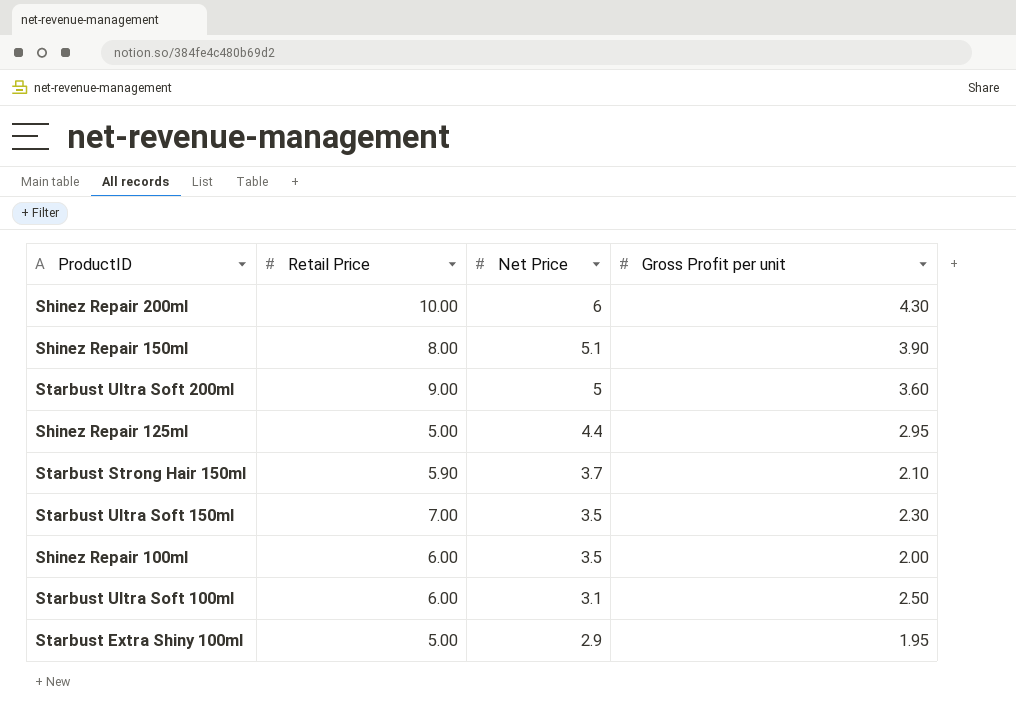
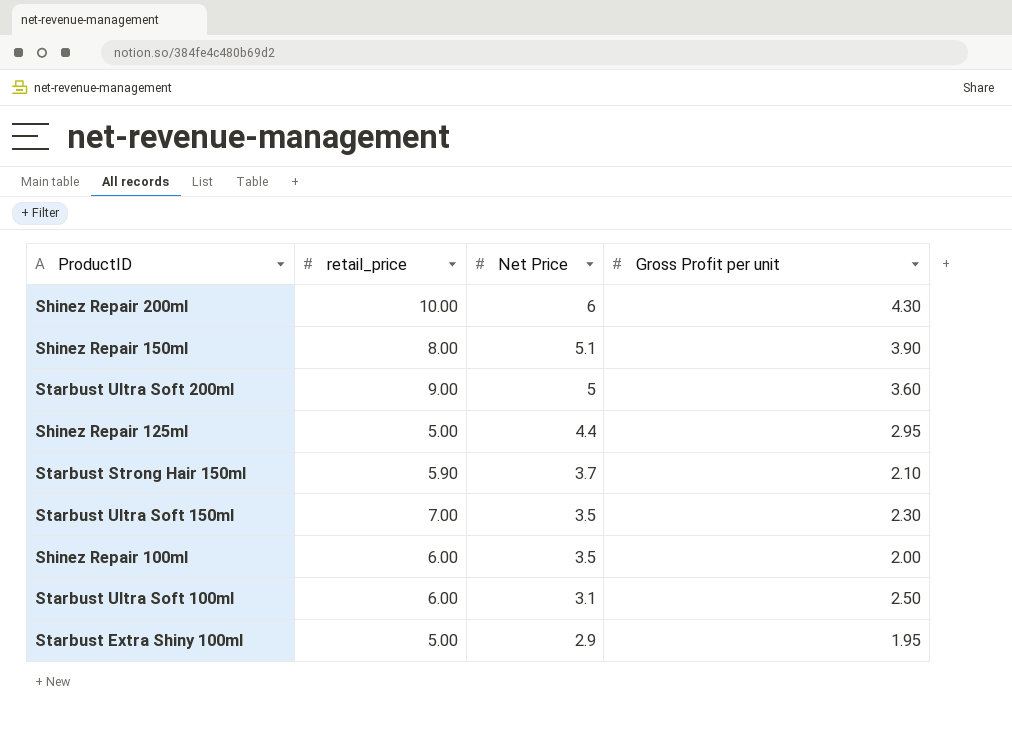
column name: Retail Price -> retail_price

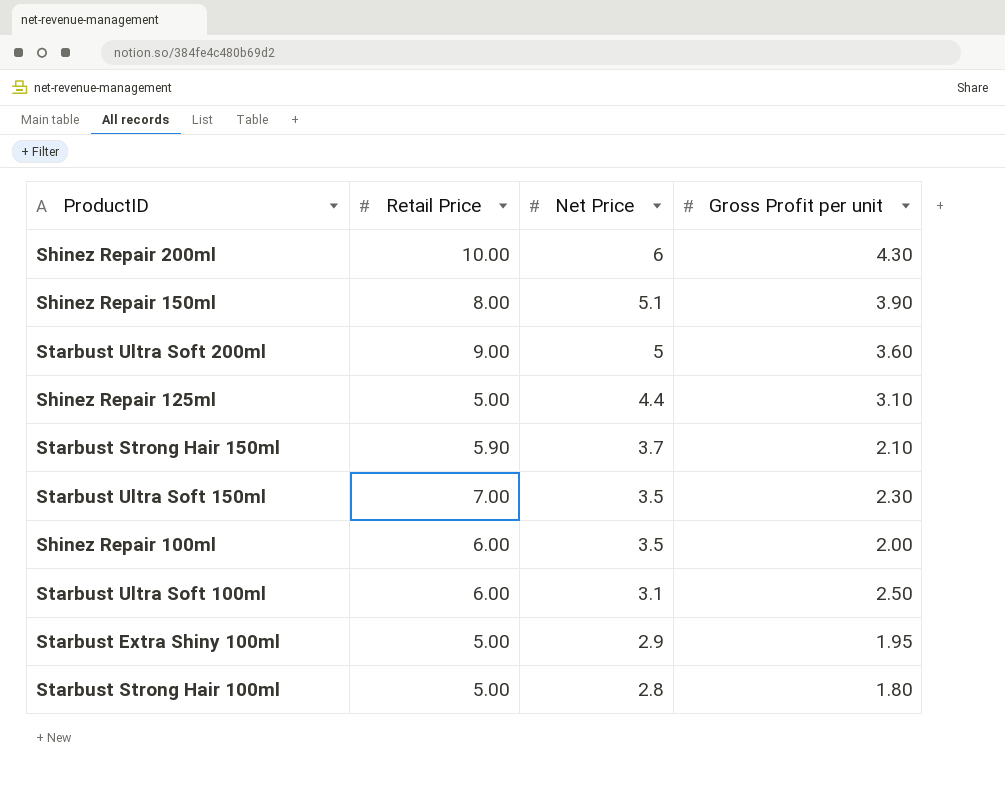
column name: retail_price -> Retail Price
Shinez Repair 125ml | Gross Profit per unit: 2.95 -> 3.10
row Starbust Strong Hair 100ml: none -> 5.00 | 2.8 | 1.80

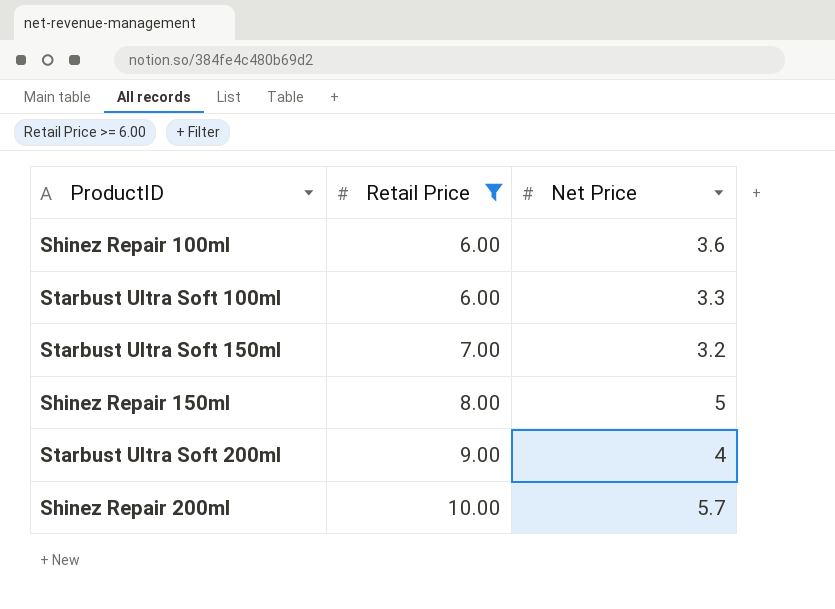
filter: none -> Retail Price >= 6.00
row order: Net Price descending -> Retail Price ascending
column Gross Profit per unit | position: 4 -> none
Shinez Repair 100ml | Net Price: 3.5 -> 3.6
Starbust Ultra Soft 100ml | Net Price: 3.1 -> 3.3
Starbust Ultra Soft 150ml | Net Price: 3.5 -> 3.2
Shinez Repair 150ml | Net Price: 5.1 -> 5
Starbust Ultra Soft 200ml | Net Price: 5 -> 4
Shinez Repair 200ml | Net Price: 6 -> 5.7

